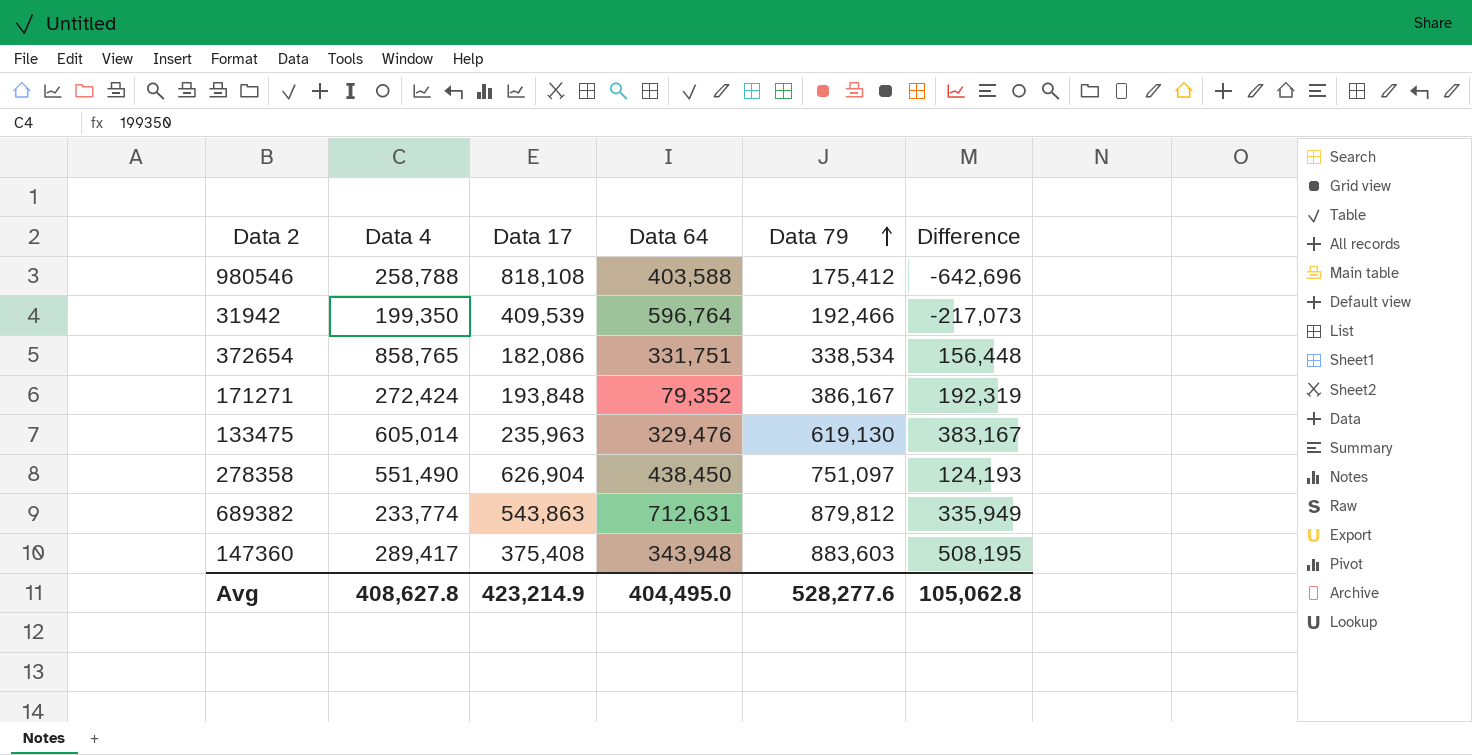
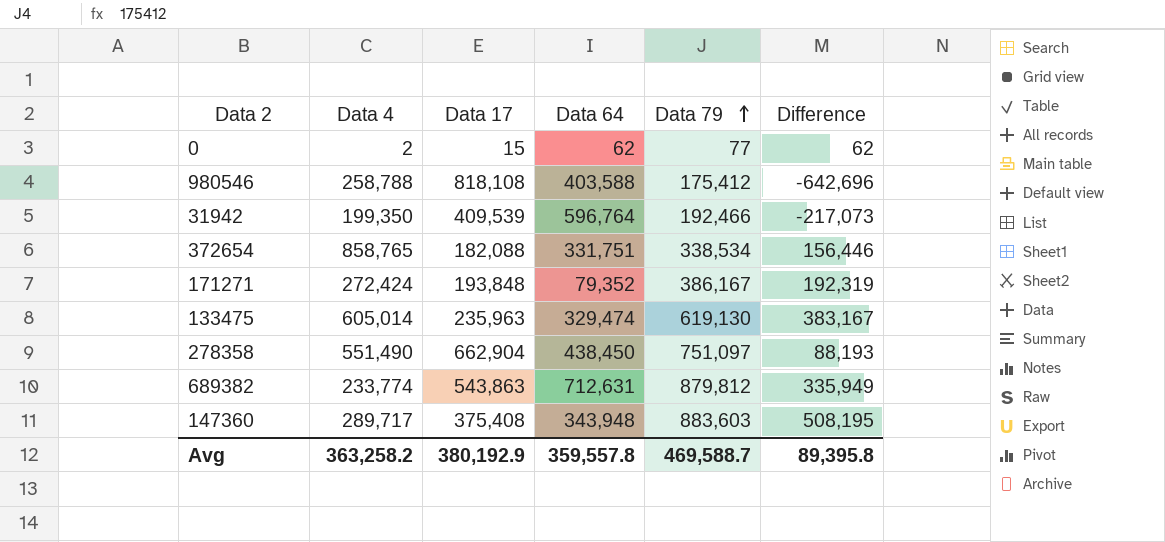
row 0: none -> 2 | 15 | 62 | 77 | 62
372654 | Data 17: 182,086 -> 182,088
372654 | Difference: 156,448 -> 156,446
133475 | Data 64: 329,476 -> 329,474
278358 | Data 17: 626,904 -> 662,904
278358 | Difference: 124,193 -> 88,193
147360 | Data 4: 289,417 -> 289,717
Avg | Data 4: 408,627.8 -> 363,258.2
Avg | Data 17: 423,214.9 -> 380,192.9
Avg | Data 64: 404,495.0 -> 359,557.8
Avg | Data 79: 528,277.6 -> 469,588.7
Avg | Difference: 105,062.8 -> 89,395.8

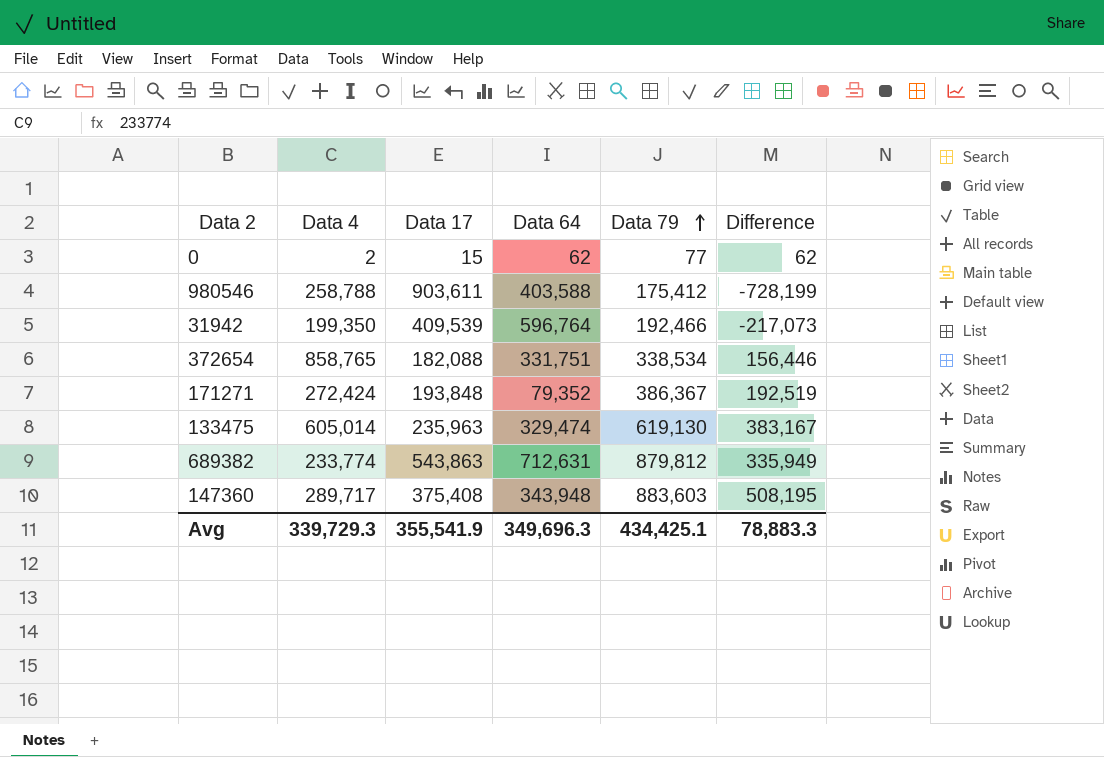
row 278358: 551,490 | 662,904 | 438,450 | 751,097 | 88,193 -> none
980546 | Data 17: 818,108 -> 903,611
980546 | Difference: -642,696 -> -728,199
171271 | Data 79: 386,167 -> 386,367
171271 | Difference: 192,319 -> 192,519
Avg | Data 4: 363,258.2 -> 339,729.3
Avg | Data 17: 380,192.9 -> 355,541.9
Avg | Data 64: 359,557.8 -> 349,696.3
Avg | Data 79: 469,588.7 -> 434,425.1
Avg | Difference: 89,395.8 -> 78,883.3

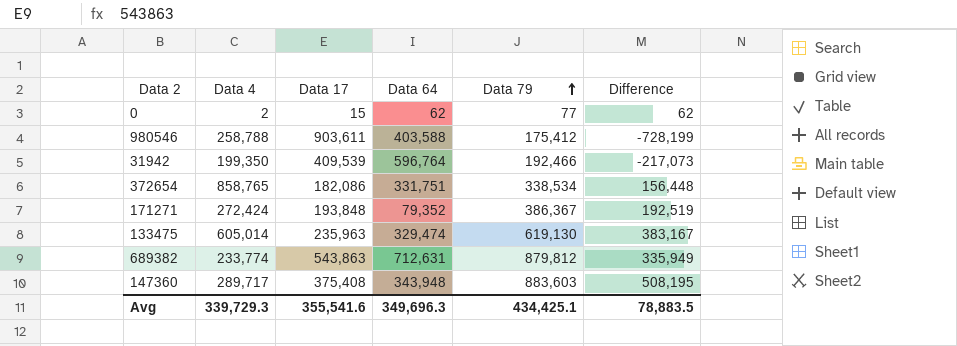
372654 | Data 17: 182,088 -> 182,086
372654 | Difference: 156,446 -> 156,448
Avg | Data 17: 355,541.9 -> 355,541.6
Avg | Difference: 78,883.3 -> 78,883.5

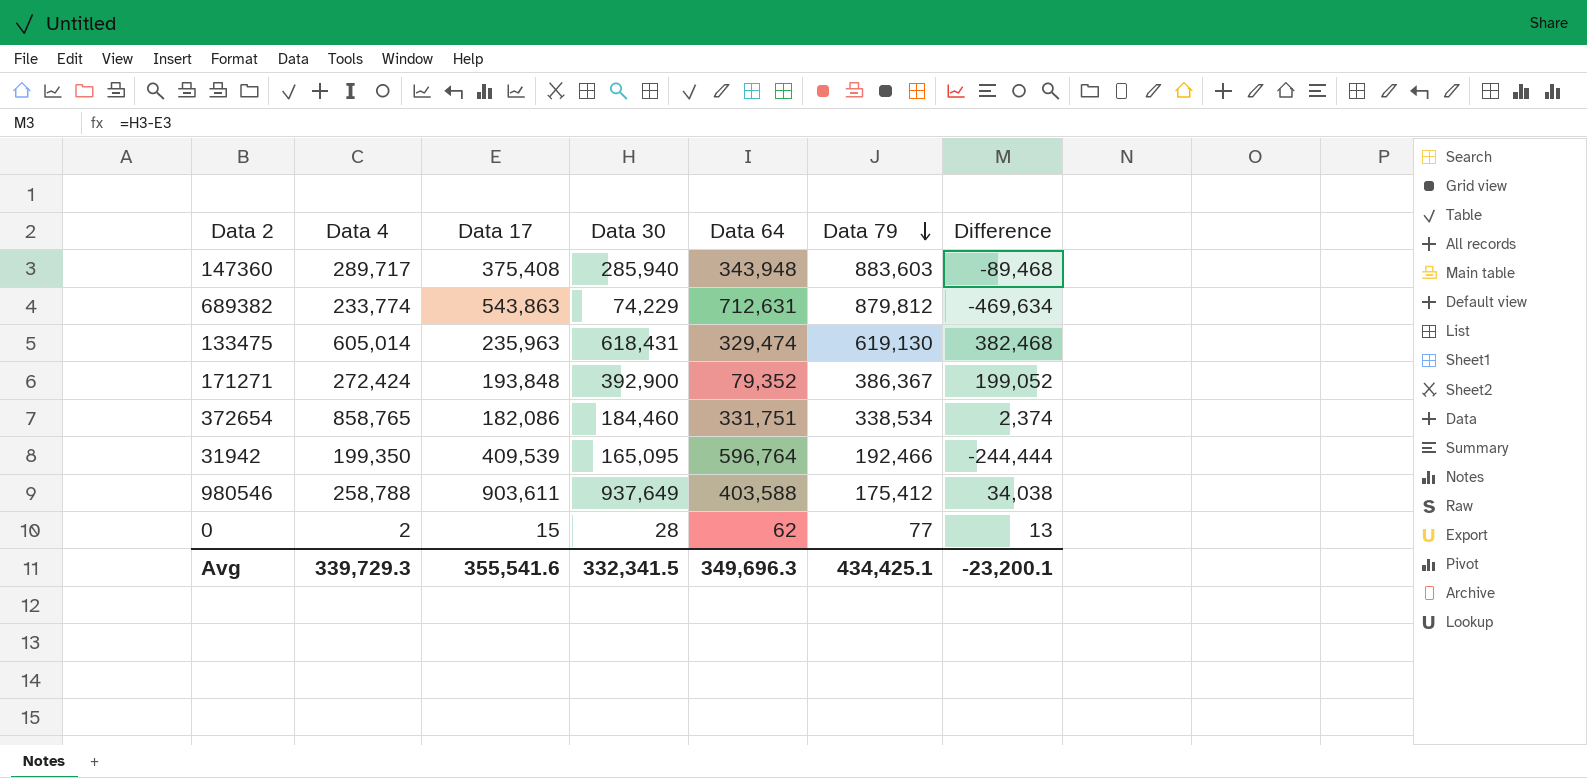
row order: Data 79 ascending -> Data 79 descending
column Data 30 | position: none -> 4
column Difference | formula: [Data 79] - [Data 17] -> [Data 30] - [Data 17]
Avg | Difference: 78,883.5 -> -23,200.1

